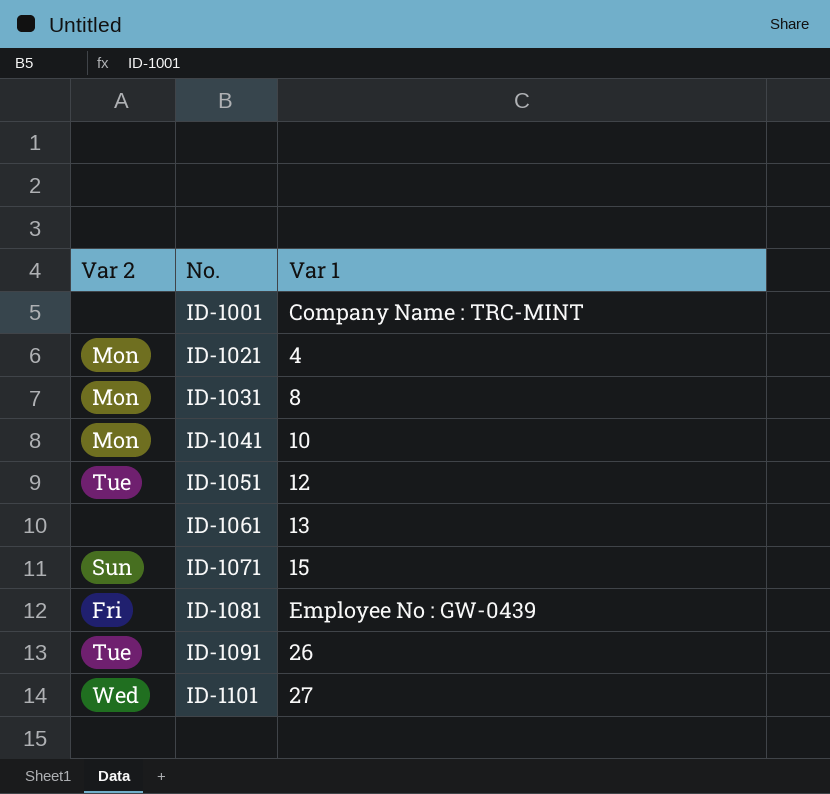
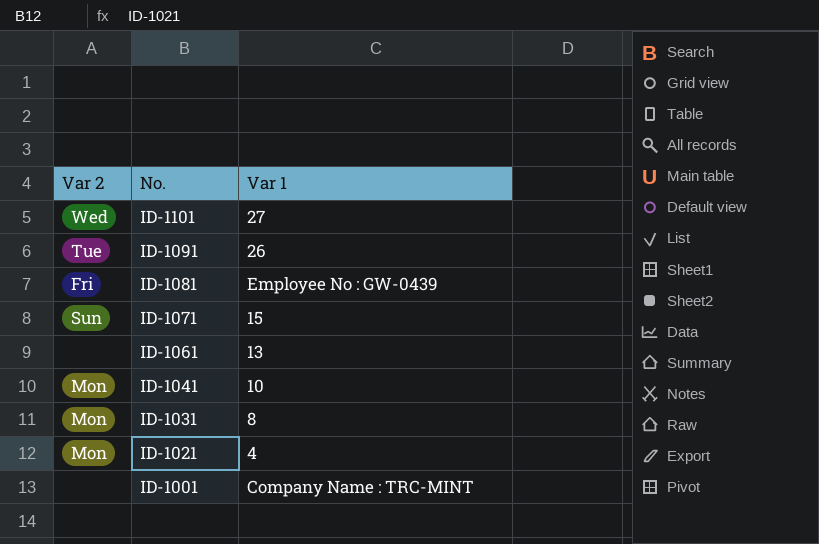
row order: No. ascending -> No. descending
row ID-1051: Tue | 12 -> none

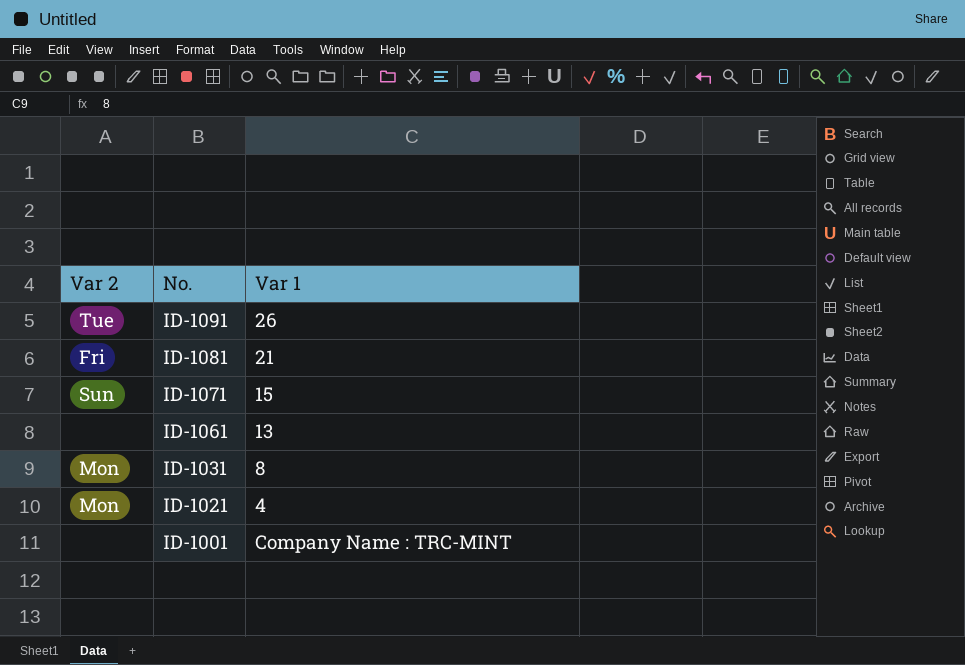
row ID-1101: Wed | 27 -> none
row ID-1041: Mon | 10 -> none
ID-1081 | Var 1: Employee No : GW-0439 -> 21

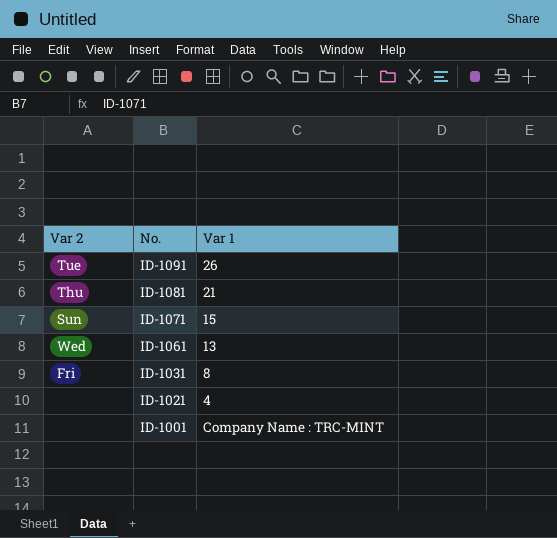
ID-1081 | Var 2: Fri -> Thu
ID-1061 | Var 2: none -> Wed
ID-1031 | Var 2: Mon -> Fri
ID-1021 | Var 2: Mon -> none

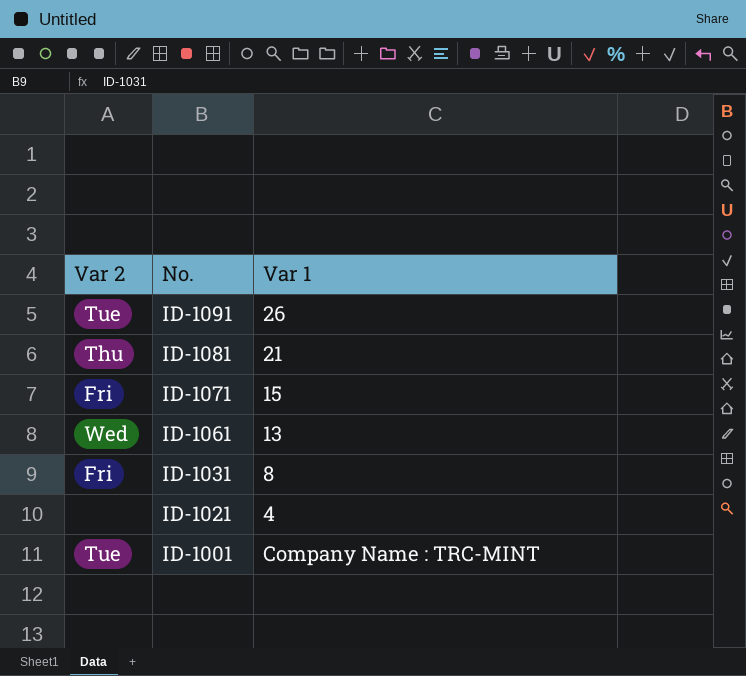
ID-1071 | Var 2: Sun -> Fri
ID-1001 | Var 2: none -> Tue

